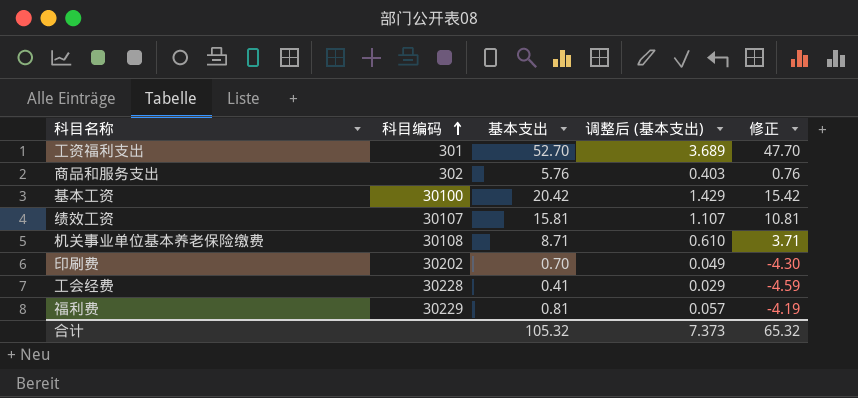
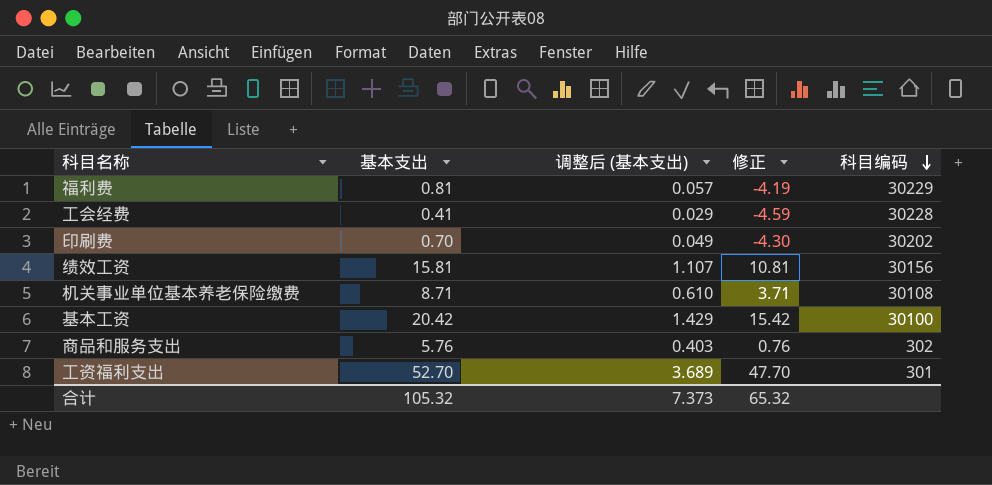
row order: 科目编码 ascending -> 科目编码 descending
column 科目编码 | position: 2 -> 5
绩效工资 | 科目编码: 30107 -> 30156

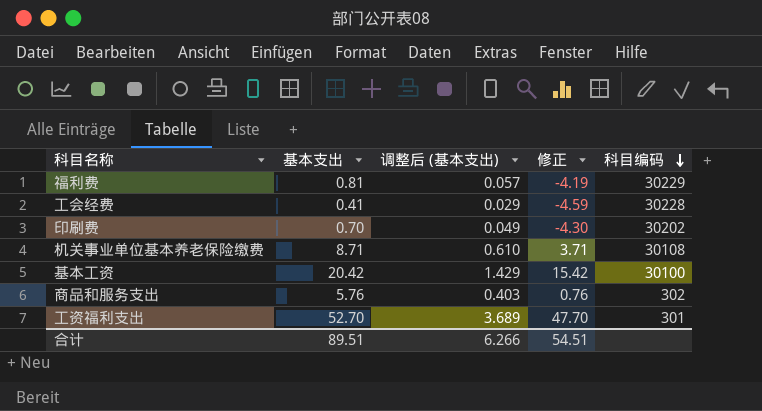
row 绩效工资: 15.81 | 1.107 | 10.81 | 30156 -> none
合计 | 基本支出: 105.32 -> 89.51
合计 | 调整后 (基本支出): 7.373 -> 6.266
合计 | 修正: 65.32 -> 54.51

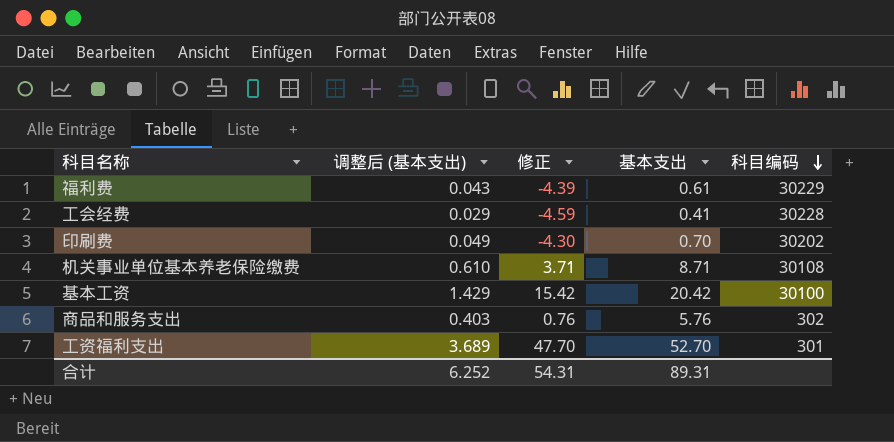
column 基本支出 | position: 2 -> 4
福利费 | 调整后 (基本支出): 0.057 -> 0.043
福利费 | 修正: -4.19 -> -4.39
福利费 | 基本支出: 0.81 -> 0.61
合计 | 调整后 (基本支出): 6.266 -> 6.252
合计 | 修正: 54.51 -> 54.31
合计 | 基本支出: 89.51 -> 89.31

